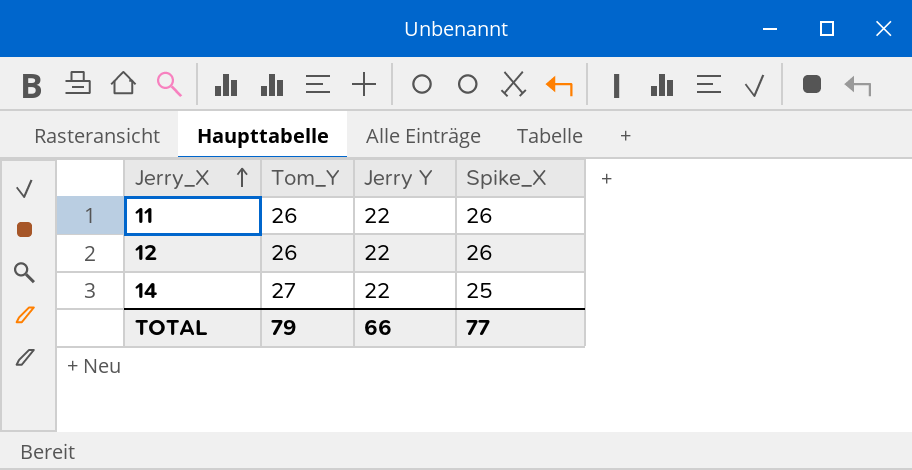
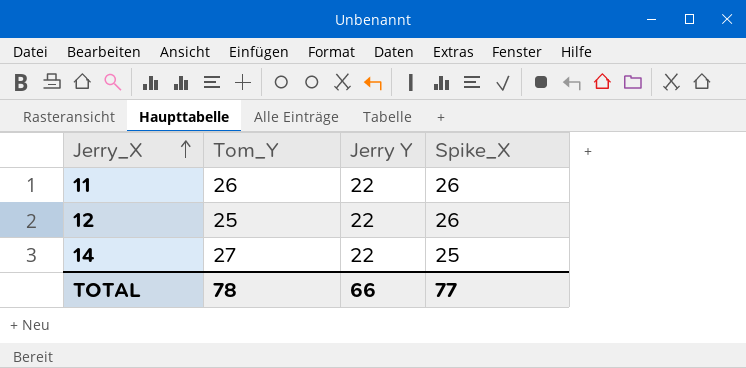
12 | Tom_Y: 26 -> 25
TOTAL | Tom_Y: 79 -> 78

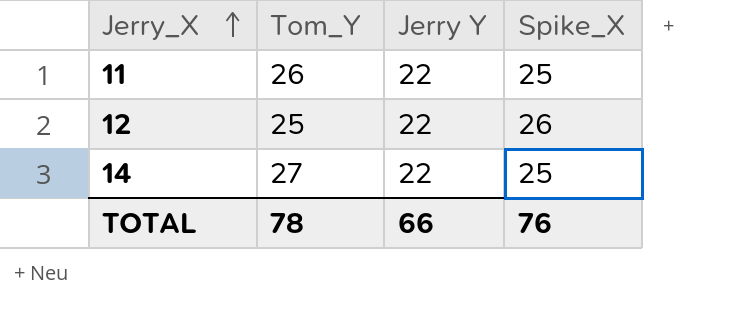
11 | Spike_X: 26 -> 25
TOTAL | Spike_X: 77 -> 76

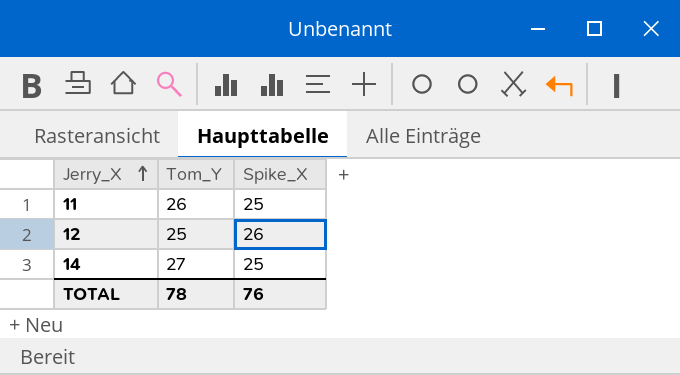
column Jerry Y | position: 3 -> none

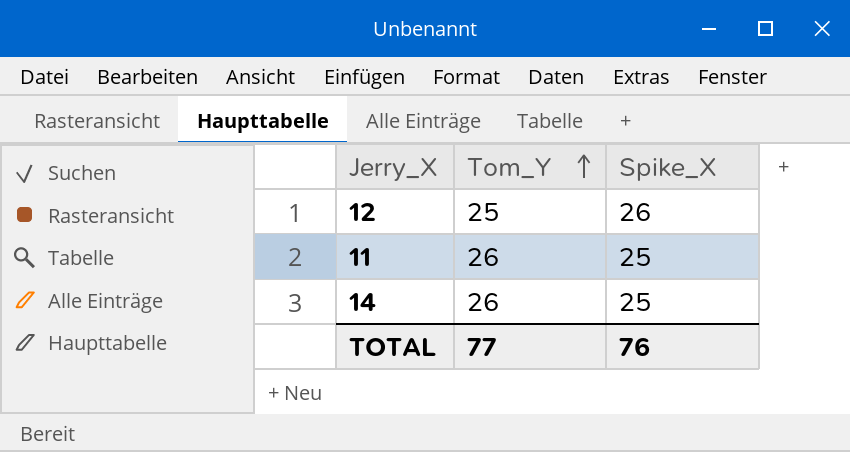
row order: Jerry_X ascending -> Tom_Y ascending
14 | Tom_Y: 27 -> 26
TOTAL | Tom_Y: 78 -> 77

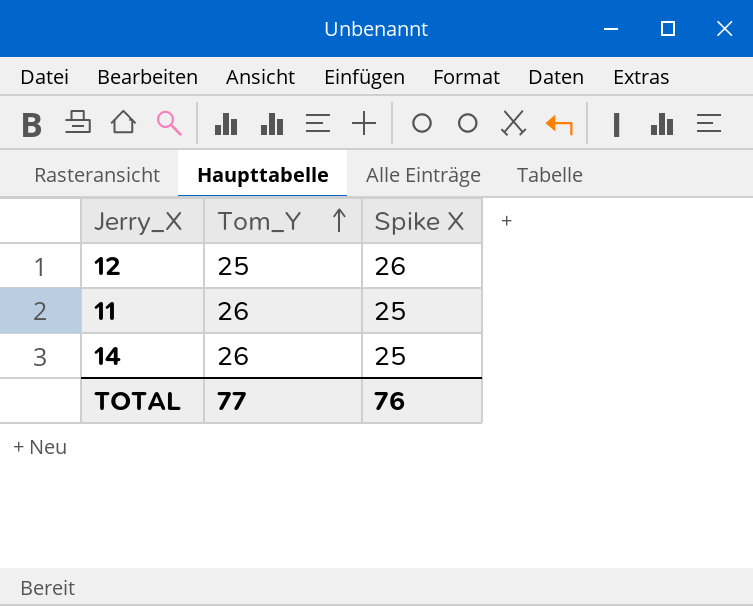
column name: Spike_X -> Spike X

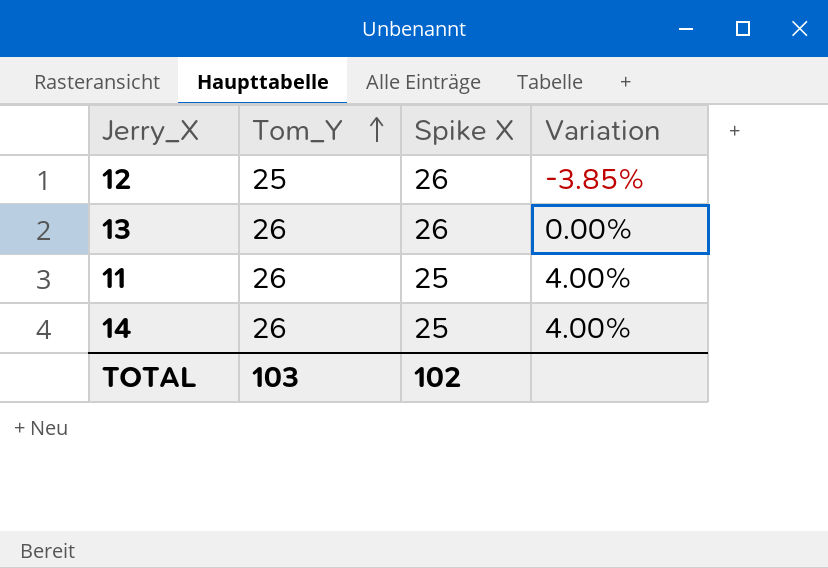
column Variation | formula: none -> ([Tom_Y] - [Spike X]) / [Spike X]
row 13: none -> 26 | 26 | 0.00%
TOTAL | Tom_Y: 77 -> 103
TOTAL | Spike X: 76 -> 102

